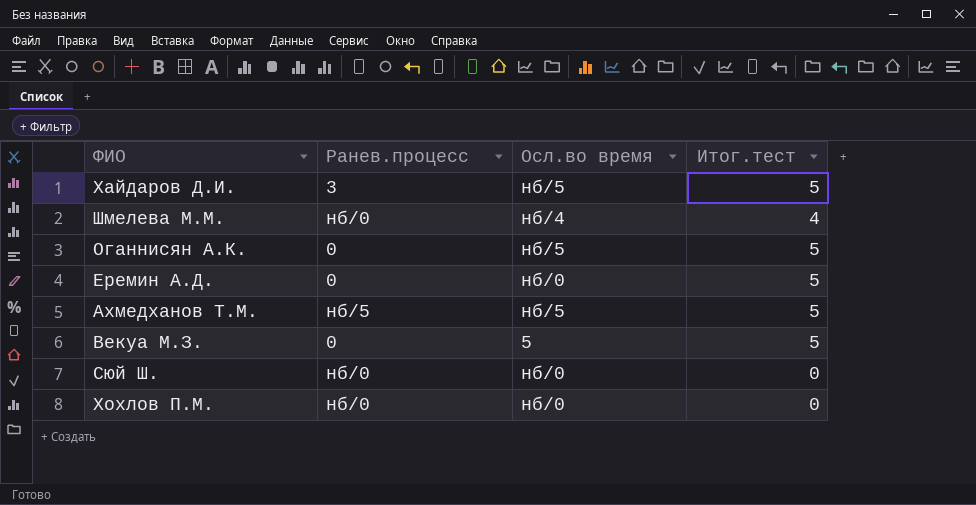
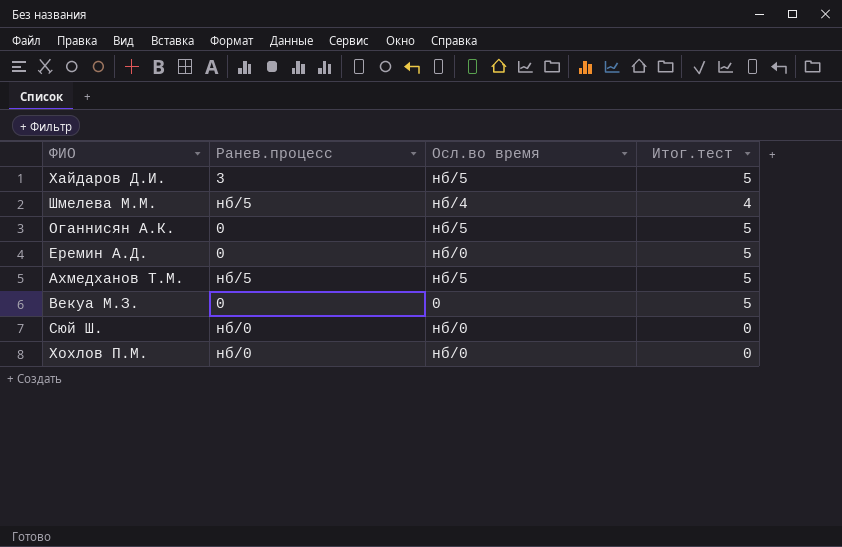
Шмелева М.М. | Ранев.процесс: нб/0 -> нб/5
Векуа М.З. | Осл.во время: 5 -> 0

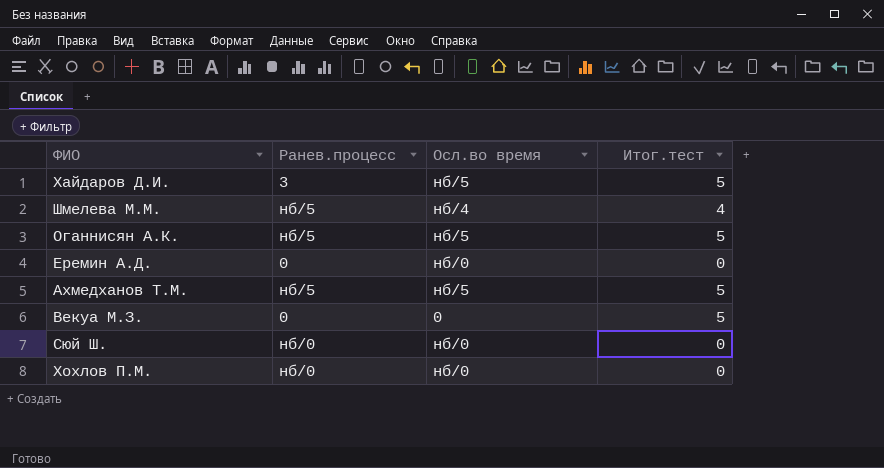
Оганнисян А.К. | Ранев.процесс: 0 -> нб/5
Еремин А.Д. | Итог.тест: 5 -> 0

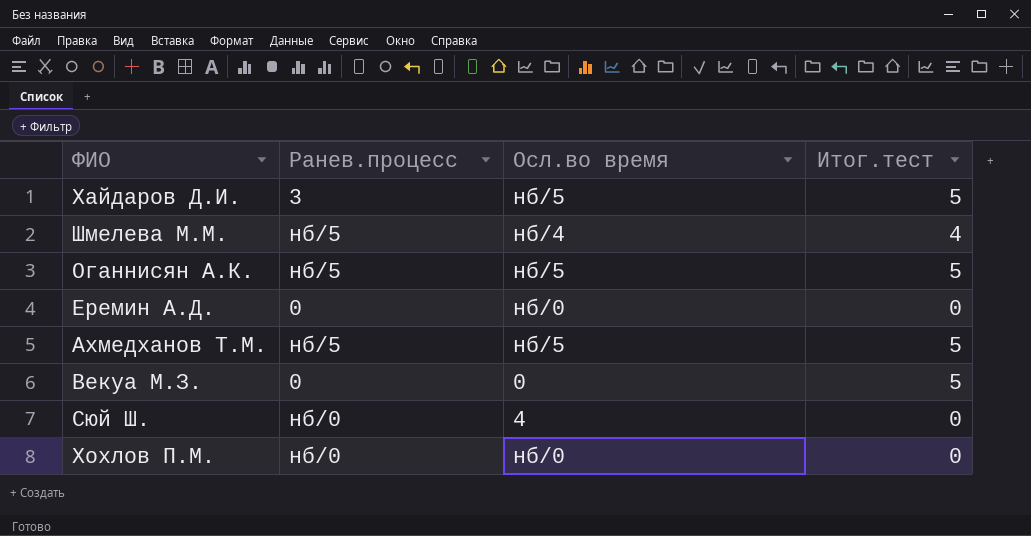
Сюй Ш. | Осл.во время: нб/0 -> 4

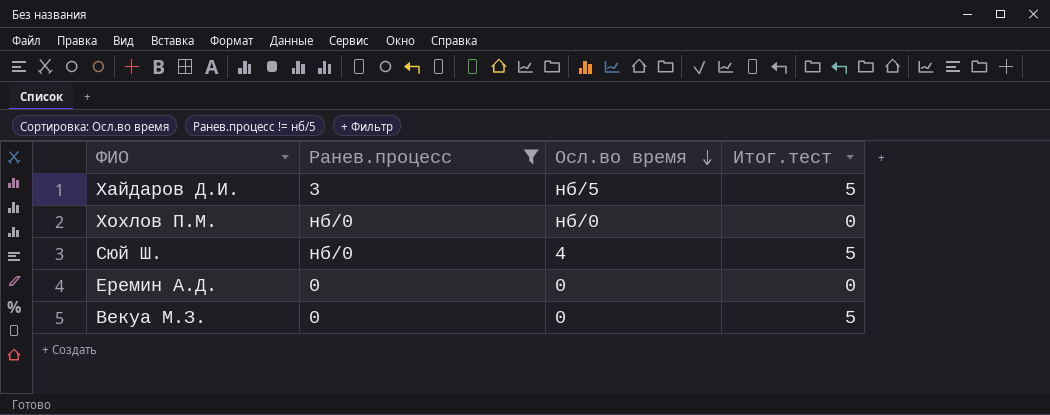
filter: none -> Ранев.процесс != нб/5
row order: none -> Осл.во время descending
Сюй Ш. | Итог.тест: 0 -> 5
Еремин А.Д. | Осл.во время: нб/0 -> 0

